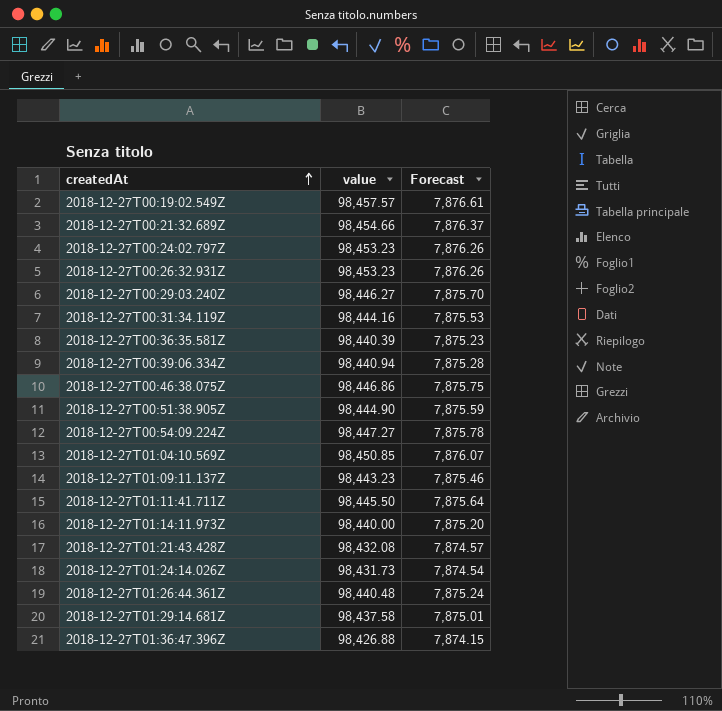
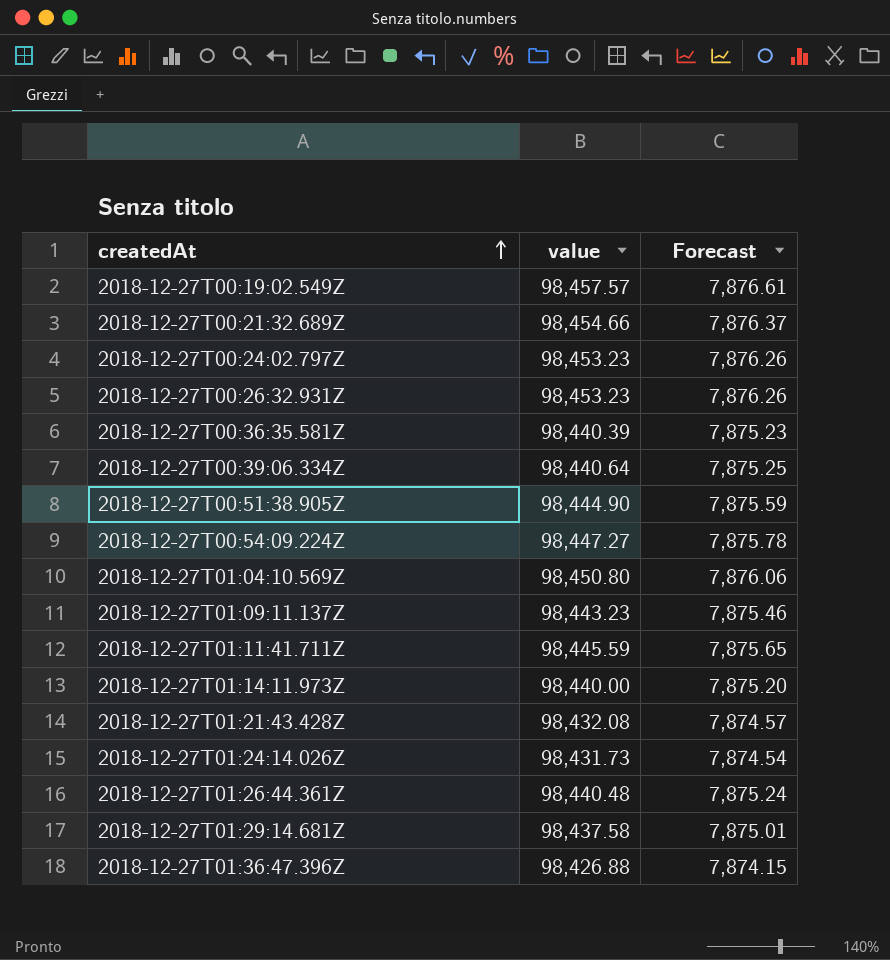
row 2018-12-27T00:29:03.240Z: 98,446.27 | 7,875.70 -> none
row 2018-12-27T00:31:34.119Z: 98,444.16 | 7,875.53 -> none
row 2018-12-27T00:46:38.075Z: 98,446.86 | 7,875.75 -> none
2018-12-27T00:39:06.334Z | value: 98,440.94 -> 98,440.64
2018-12-27T00:39:06.334Z | Forecast: 7,875.28 -> 7,875.25
2018-12-27T01:04:10.569Z | value: 98,450.85 -> 98,450.80
2018-12-27T01:04:10.569Z | Forecast: 7,876.07 -> 7,876.06
2018-12-27T01:11:41.711Z | value: 98,445.50 -> 98,445.59
2018-12-27T01:11:41.711Z | Forecast: 7,875.64 -> 7,875.65

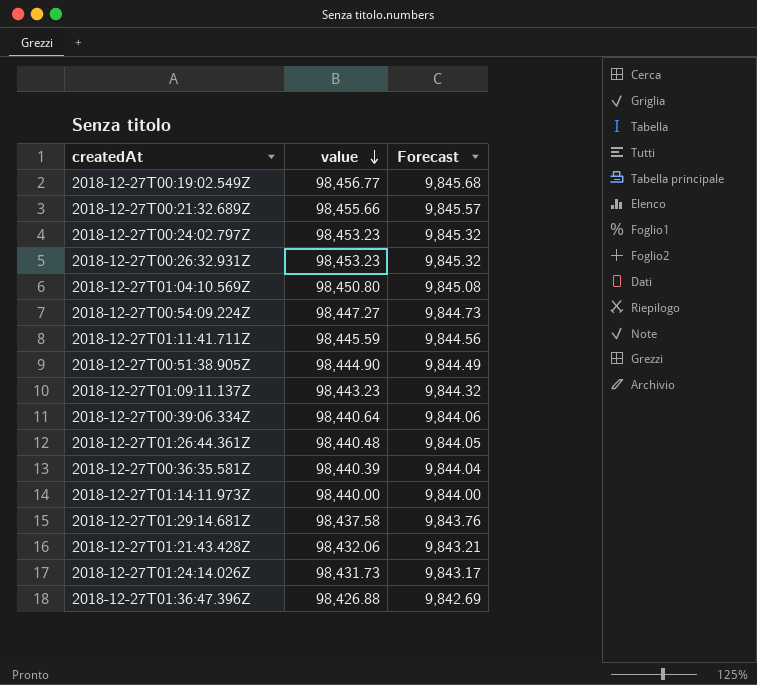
row order: createdAt ascending -> value descending
column Forecast | formula: [value] * 0.08 -> [value] * 0.1
2018-12-27T00:19:02.549Z | value: 98,457.57 -> 98,456.77
2018-12-27T00:21:32.689Z | value: 98,454.66 -> 98,455.66
2018-12-27T01:21:43.428Z | value: 98,432.08 -> 98,432.06

